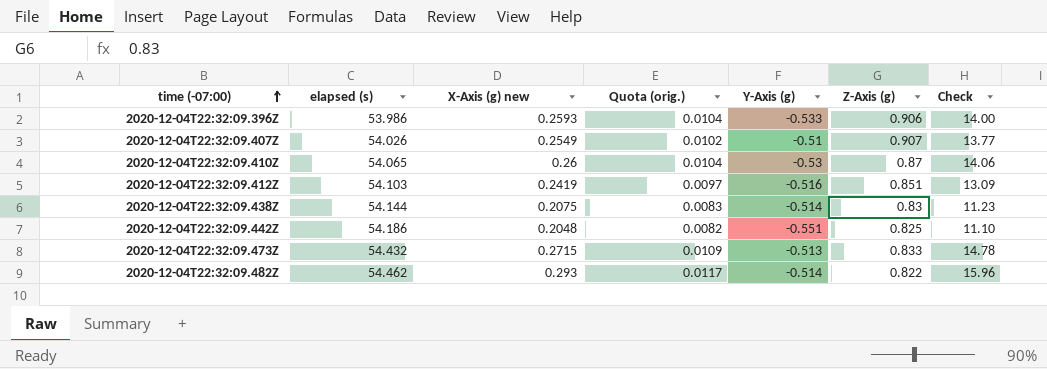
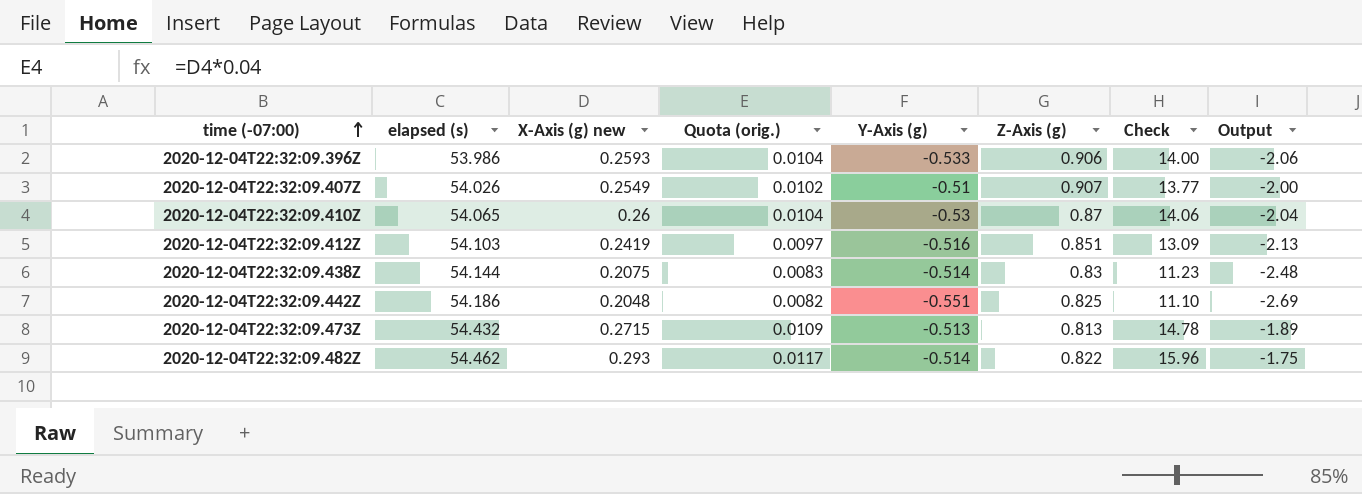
column Output | formula: none -> [Y-Axis (g)] / [X-Axis (g) new]
2020-12-04T22:32:09.473Z | Z-Axis (g): 0.833 -> 0.813

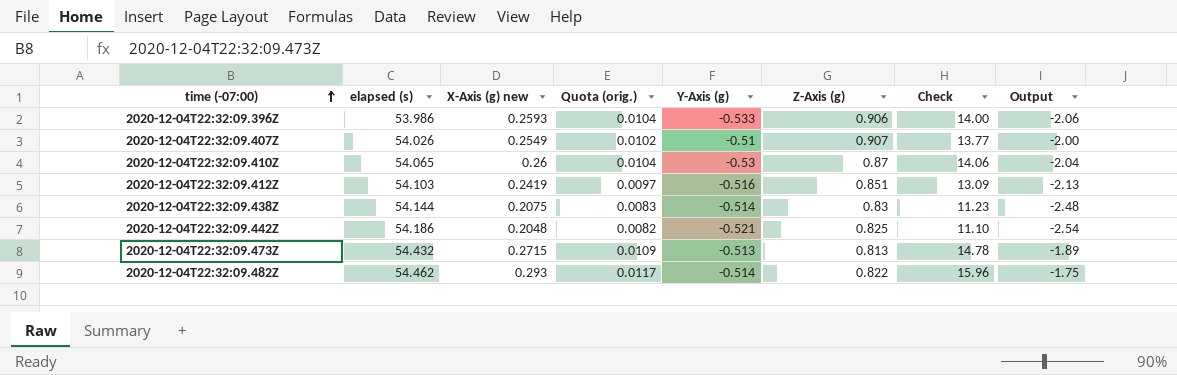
2020-12-04T22:32:09.442Z | Y-Axis (g): -0.551 -> -0.521
2020-12-04T22:32:09.442Z | Output: -2.69 -> -2.54

